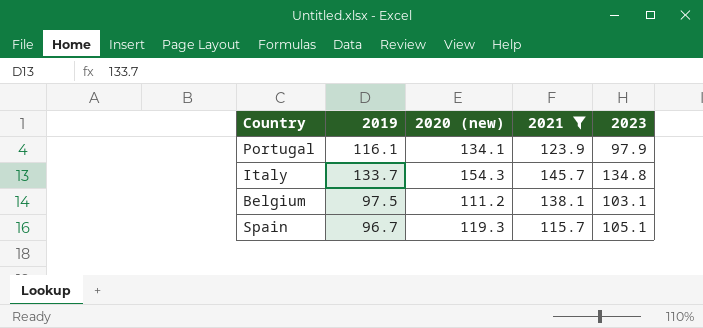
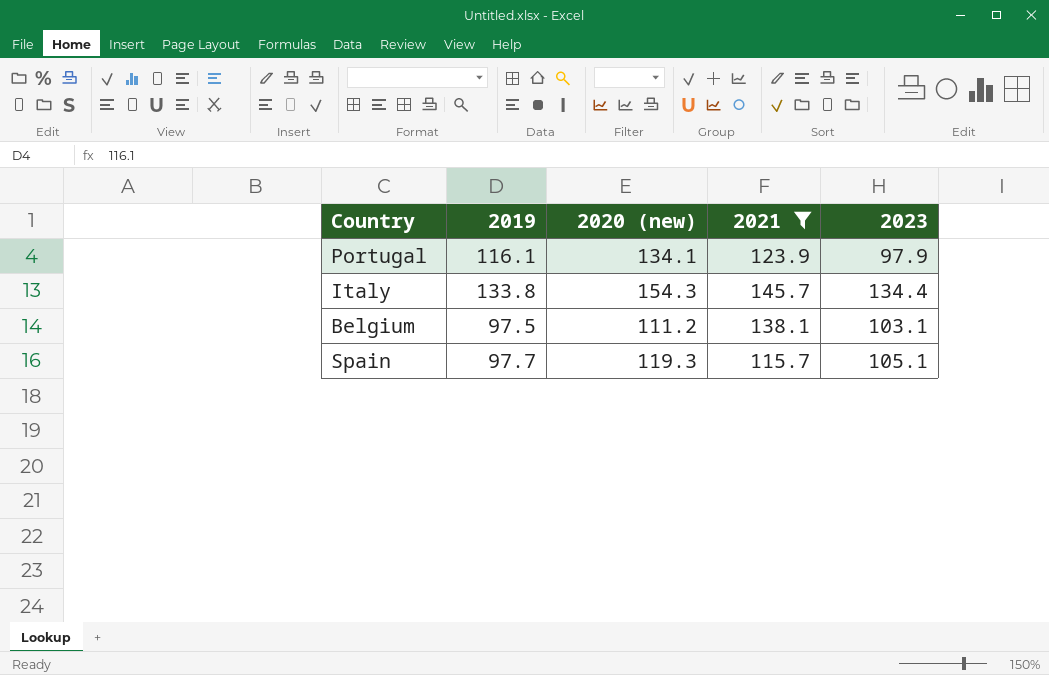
Italy | 2019: 133.7 -> 133.8
Italy | 2023: 134.8 -> 134.4
Spain | 2019: 96.7 -> 97.7

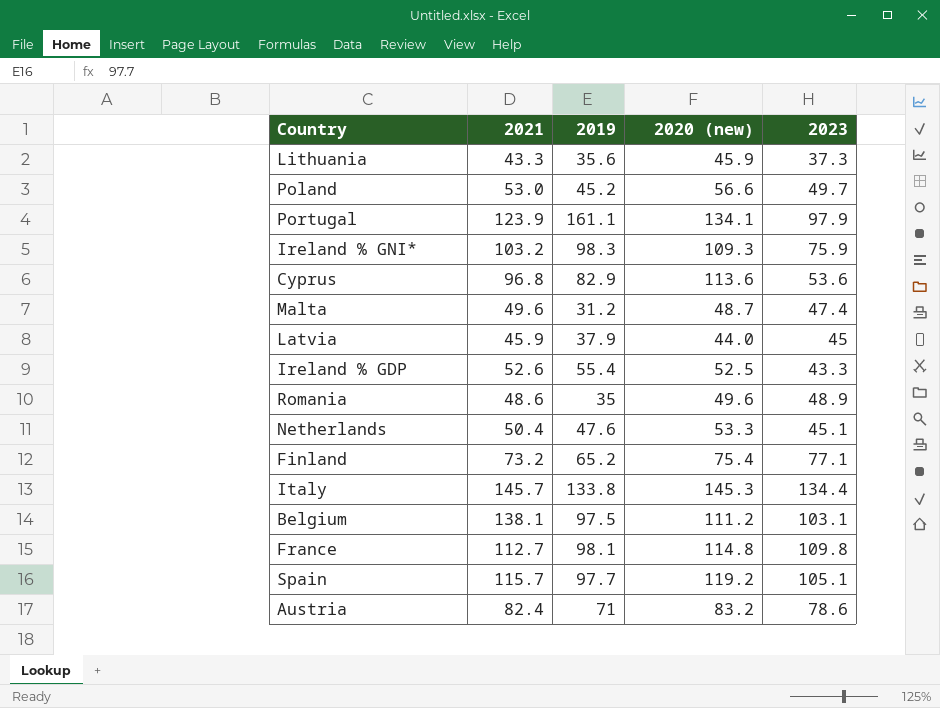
filter: 2021 >= 115.7 -> none
column 2021 | position: 4 -> 2
Portugal | 2019: 116.1 -> 161.1
Italy | 2020 (new): 154.3 -> 145.3
Spain | 2020 (new): 119.3 -> 119.2

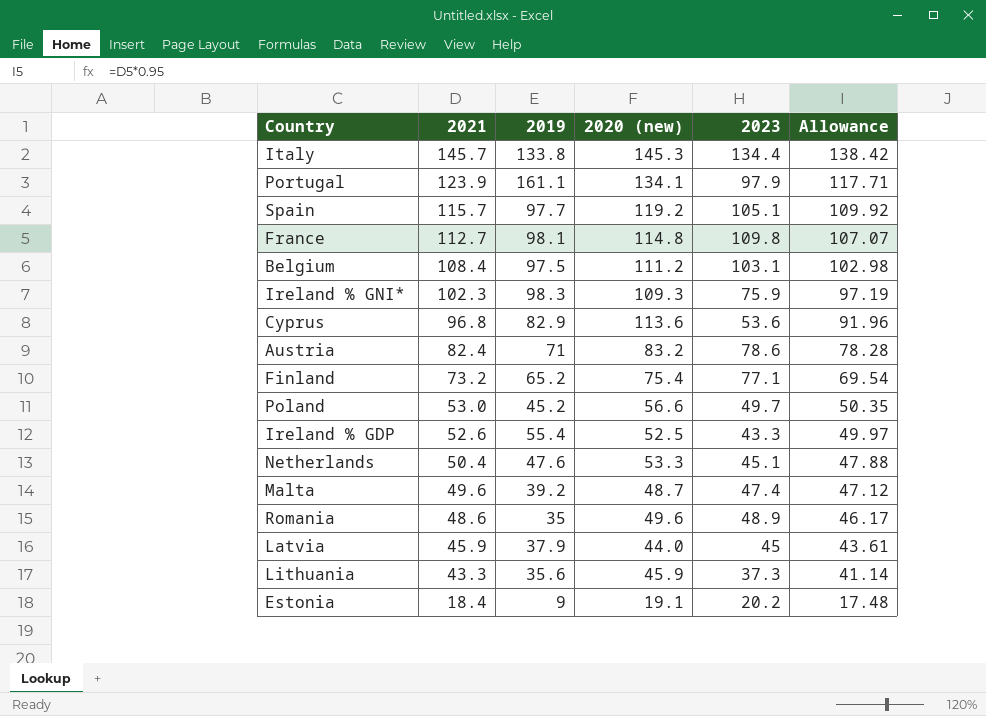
row order: none -> 2021 descending
column Allowance | formula: none -> [2021] * 0.95
Belgium | 2021: 138.1 -> 108.4
Ireland % GNI* | 2021: 103.2 -> 102.3
Malta | 2019: 31.2 -> 39.2
row Estonia: none -> 18.4 | 9 | 19.1 | 20.2 | 17.48

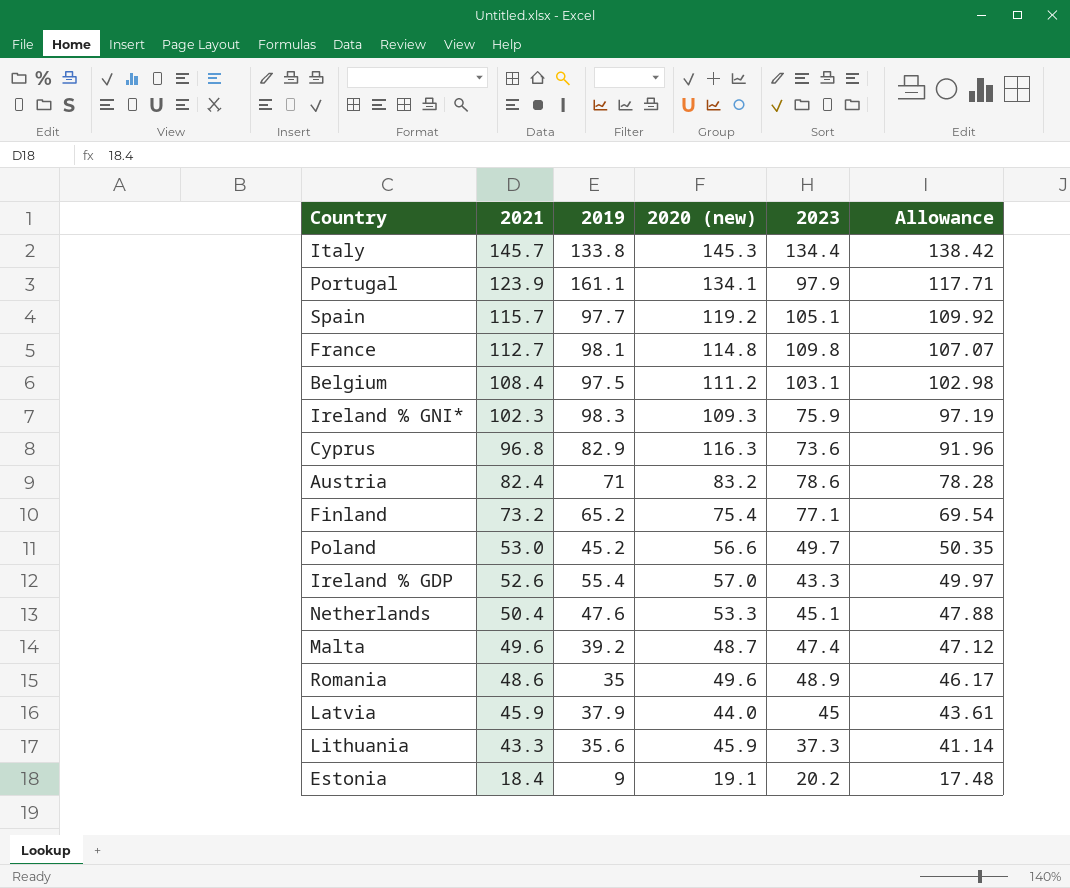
Cyprus | 2020 (new): 113.6 -> 116.3
Cyprus | 2023: 53.6 -> 73.6
Ireland % GDP | 2020 (new): 52.5 -> 57.0

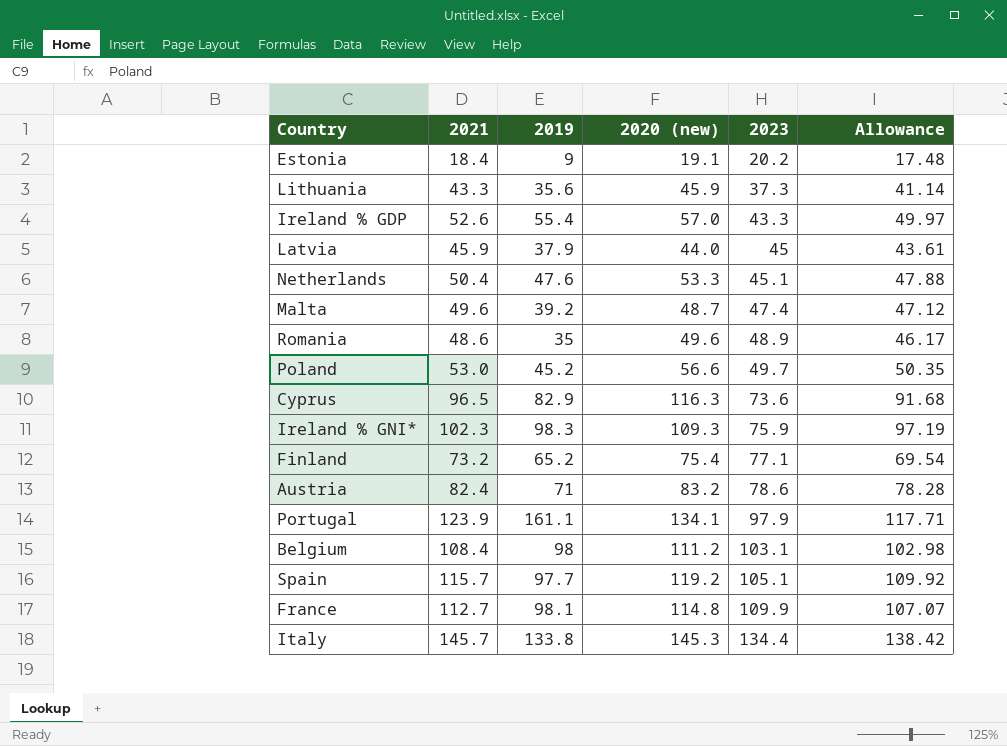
row order: 2021 descending -> 2023 ascending
Cyprus | 2021: 96.8 -> 96.5
Cyprus | Allowance: 91.96 -> 91.68
Belgium | 2019: 97.5 -> 98
France | 2023: 109.8 -> 109.9

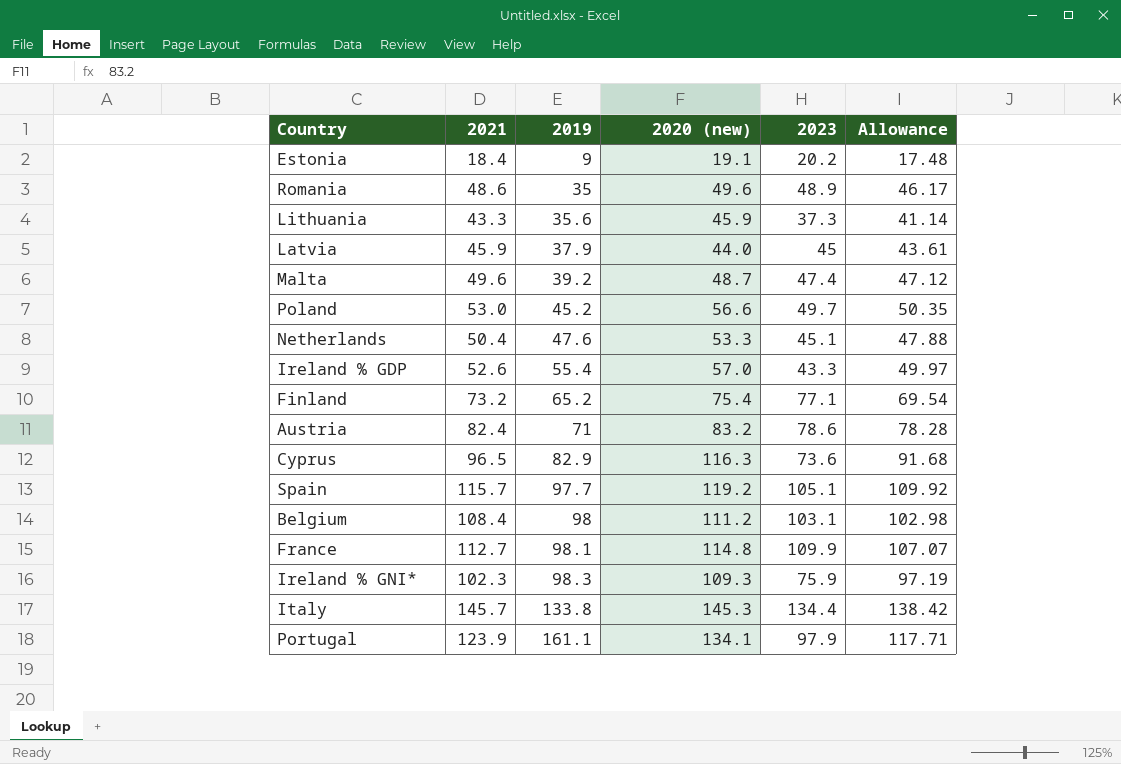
row order: 2023 ascending -> 2019 ascending

